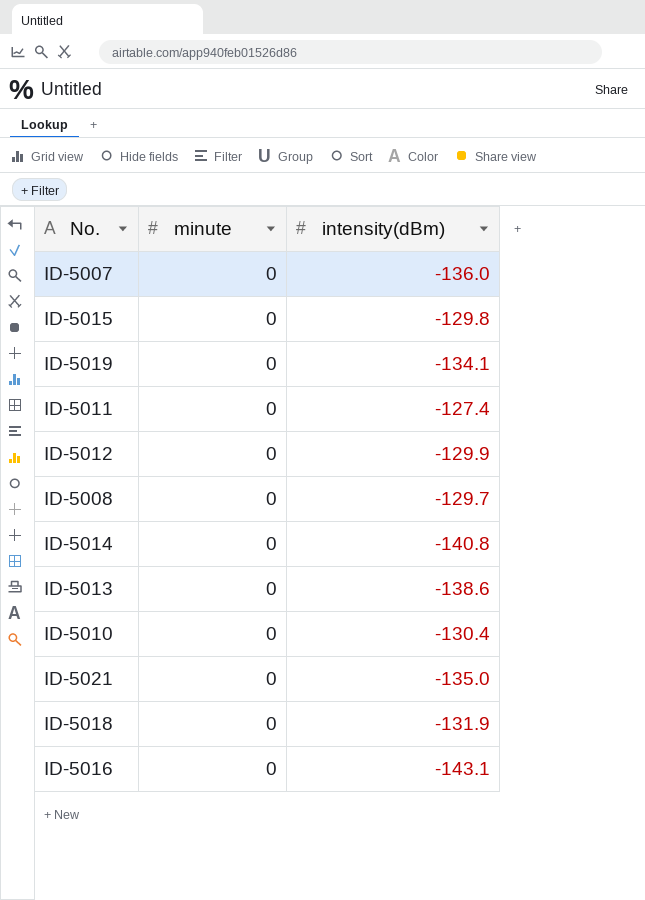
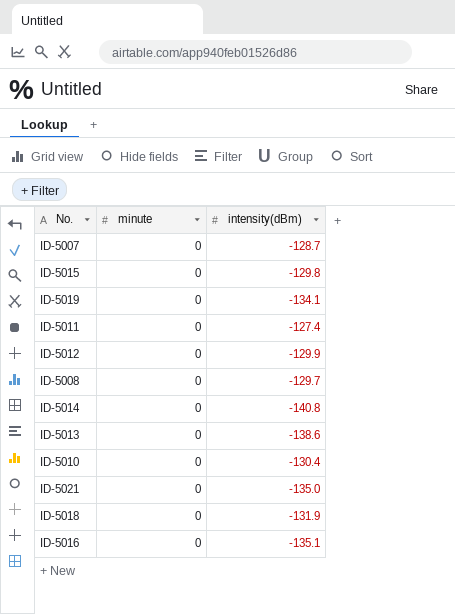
ID-5007 | intensity(dBm): -136.0 -> -128.7
ID-5016 | intensity(dBm): -143.1 -> -135.1

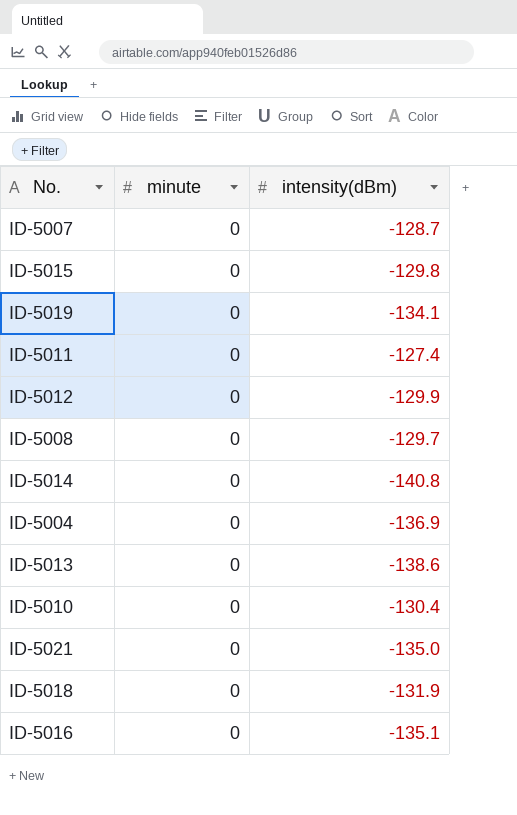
row ID-5004: none -> 0 | -136.9

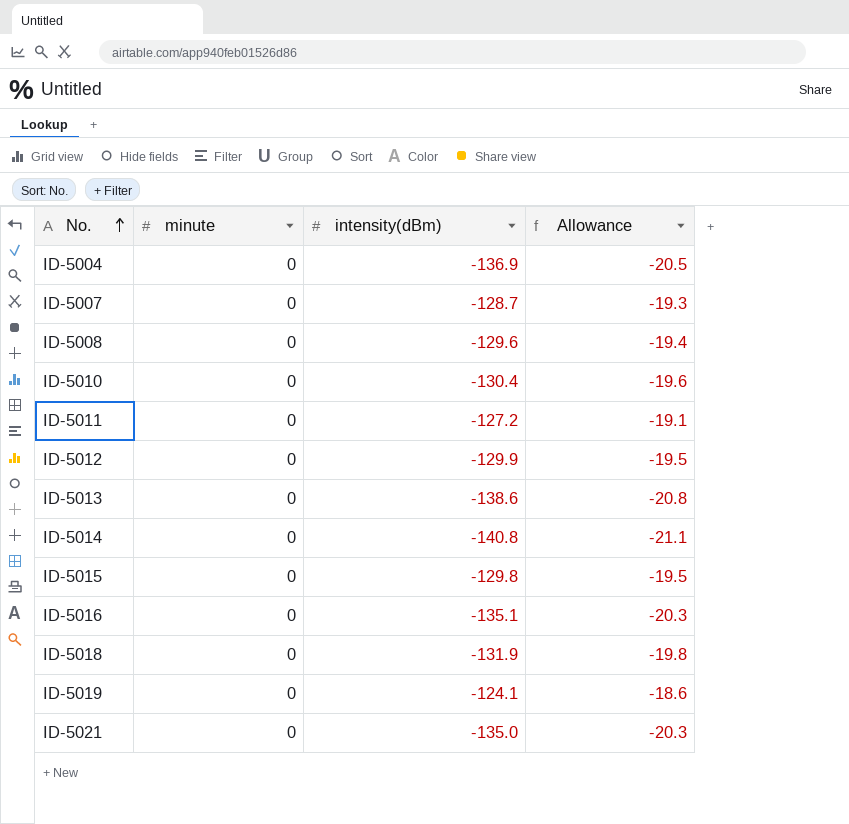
row order: none -> No. ascending
column Allowance | formula: none -> [intensity(dBm)] * 0.15
ID-5008 | intensity(dBm): -129.7 -> -129.6
ID-5011 | intensity(dBm): -127.4 -> -127.2
ID-5019 | intensity(dBm): -134.1 -> -124.1

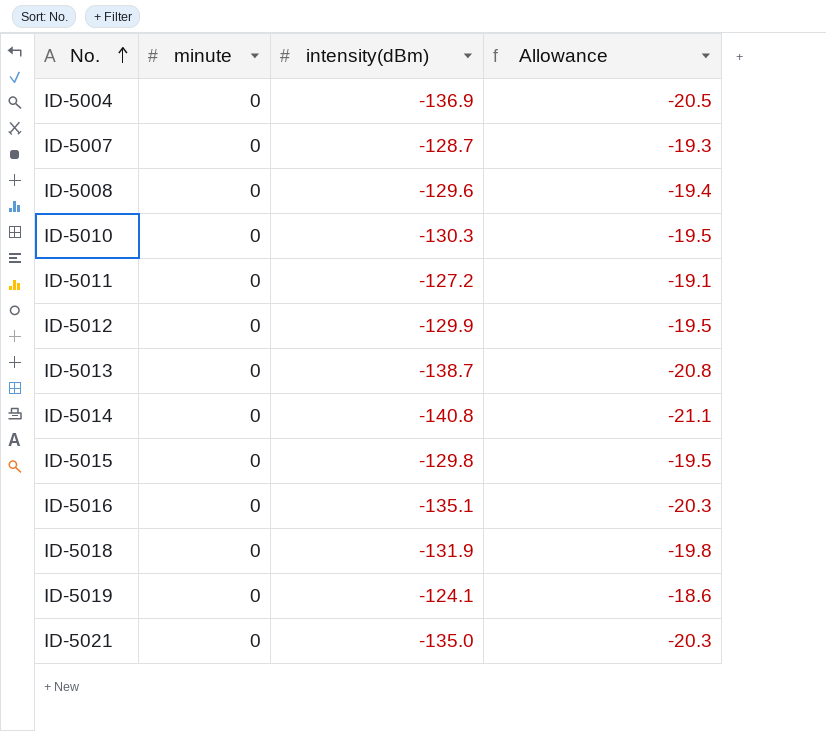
ID-5010 | intensity(dBm): -130.4 -> -130.3
ID-5010 | Allowance: -19.6 -> -19.5
ID-5013 | intensity(dBm): -138.6 -> -138.7

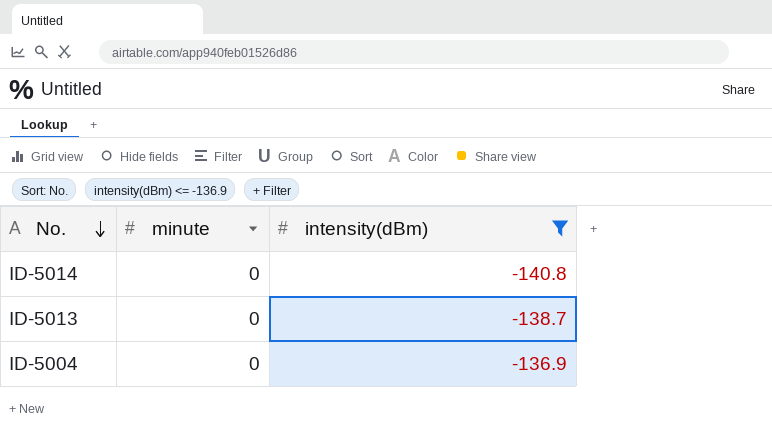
filter: none -> intensity(dBm) <= -136.9
row order: No. ascending -> No. descending
column Allowance | formula: [intensity(dBm)] * 0.15 -> none

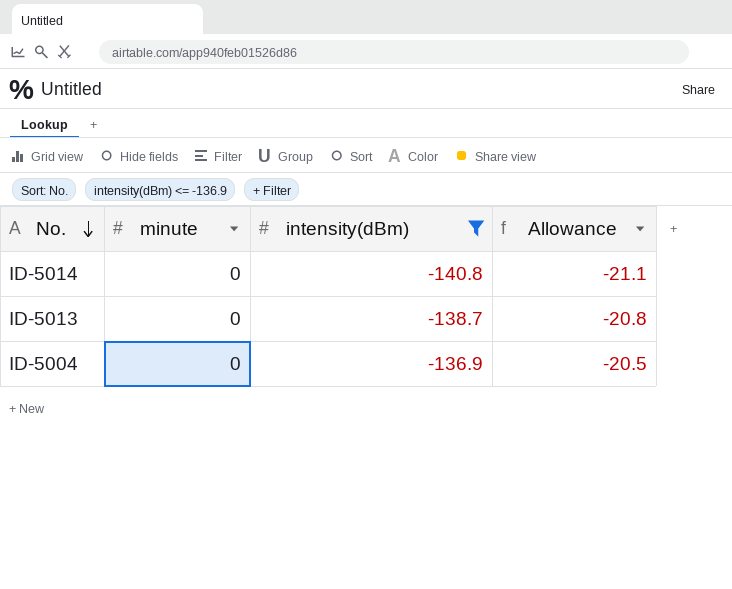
column Allowance | formula: none -> [intensity(dBm)] * 0.15

